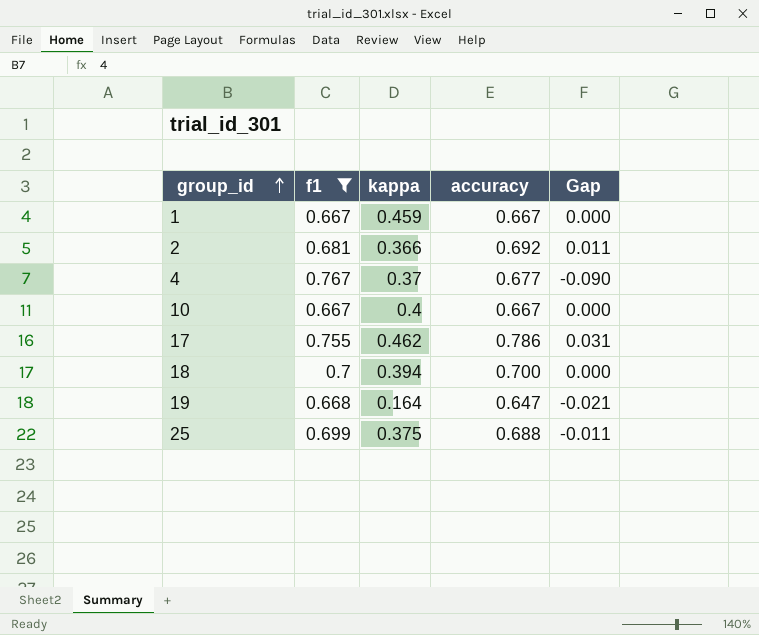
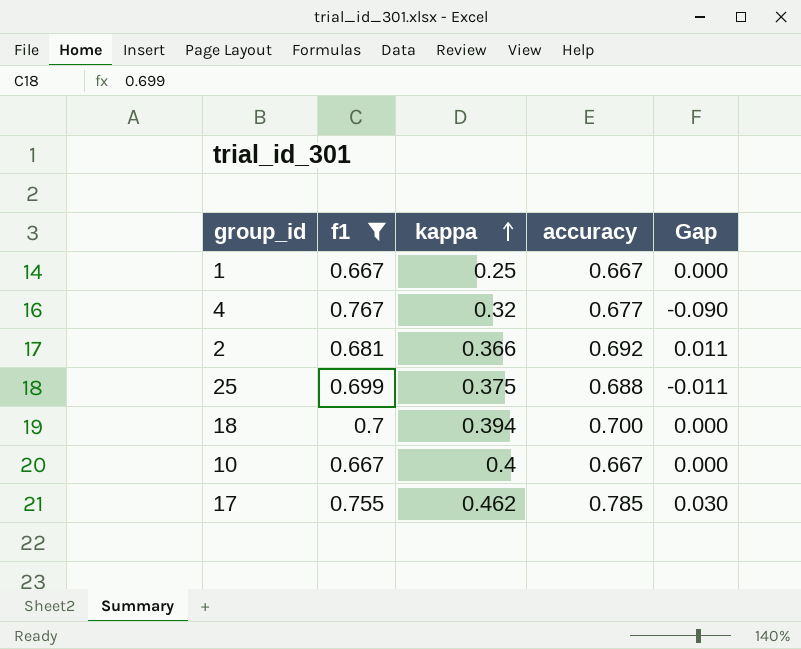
row order: group_id ascending -> kappa ascending
row 19: 0.668 | 0.164 | 0.647 | -0.021 -> none
1 | kappa: 0.459 -> 0.25
4 | kappa: 0.37 -> 0.32
17 | accuracy: 0.786 -> 0.785
17 | Gap: 0.031 -> 0.030

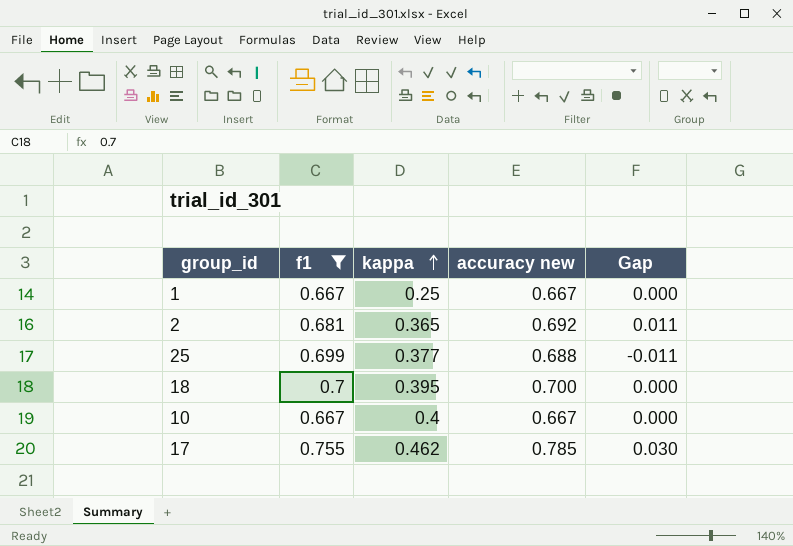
column name: accuracy -> accuracy new
row 4: 0.767 | 0.32 | 0.677 | -0.090 -> none
2 | kappa: 0.366 -> 0.365
25 | kappa: 0.375 -> 0.377
18 | kappa: 0.394 -> 0.395

